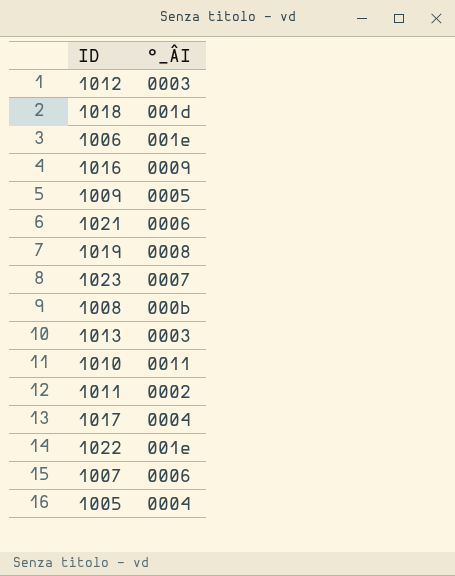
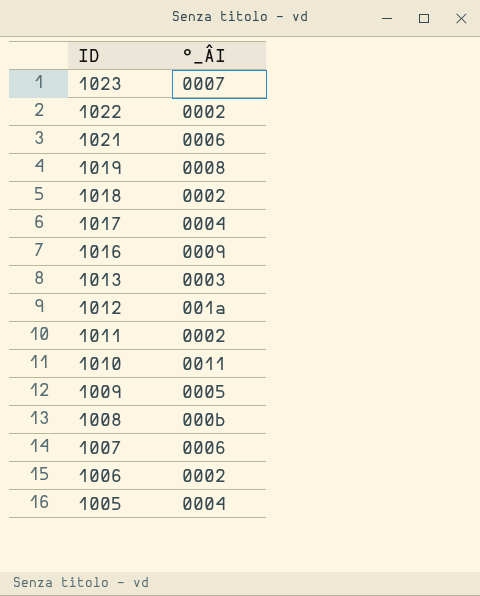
row order: none -> ID descending
1022 | °_ÂI: 001e -> 0002
1018 | °_ÂI: 001d -> 0002
1012 | °_ÂI: 0003 -> 001a
1006 | °_ÂI: 001e -> 0002

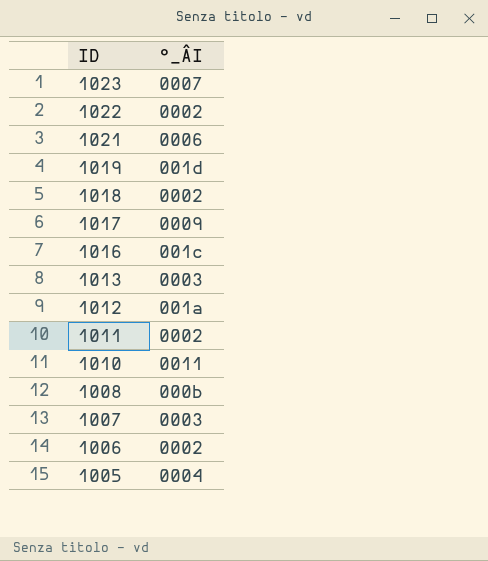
row 1009: 0005 -> none
1019 | °_ÂI: 0008 -> 001d
1017 | °_ÂI: 0004 -> 0009
1016 | °_ÂI: 0009 -> 001c
1007 | °_ÂI: 0006 -> 0003

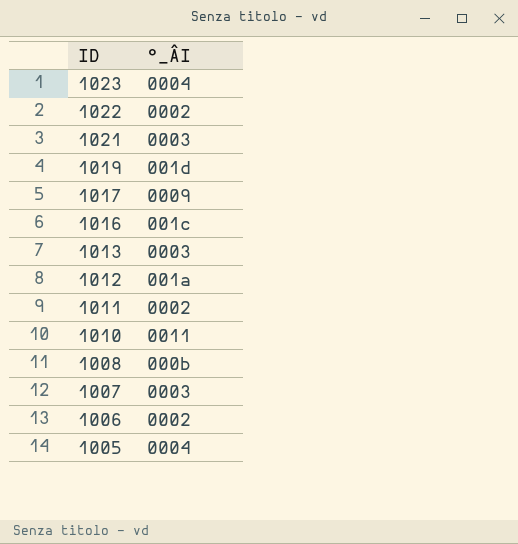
row 1018: 0002 -> none
1023 | °_ÂI: 0007 -> 0004
1021 | °_ÂI: 0006 -> 0003

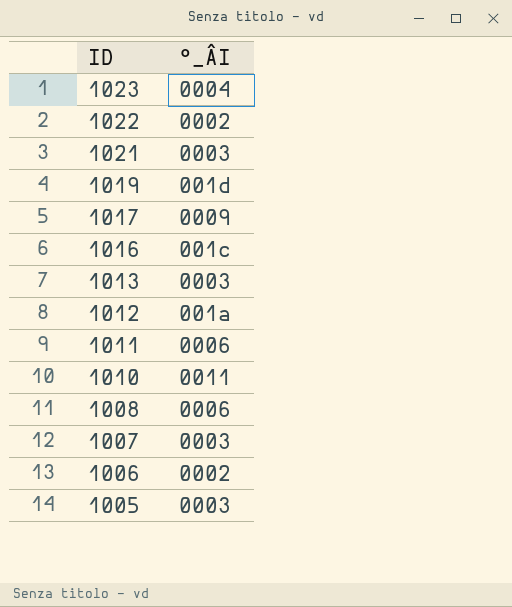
1011 | °_ÂI: 0002 -> 0006
1008 | °_ÂI: 000b -> 0006
1005 | °_ÂI: 0004 -> 0003

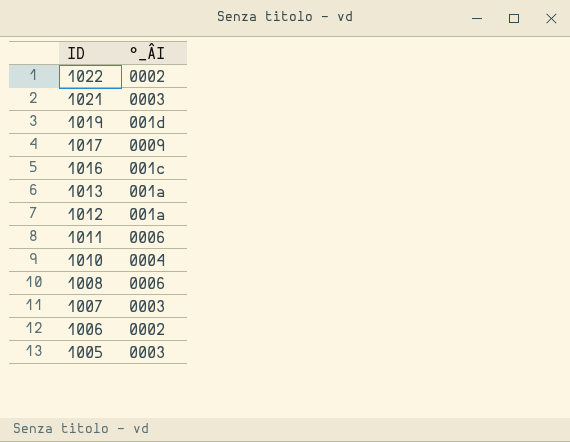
row 1023: 0004 -> none
1013 | °_ÂI: 0003 -> 001a
1010 | °_ÂI: 0011 -> 0004

